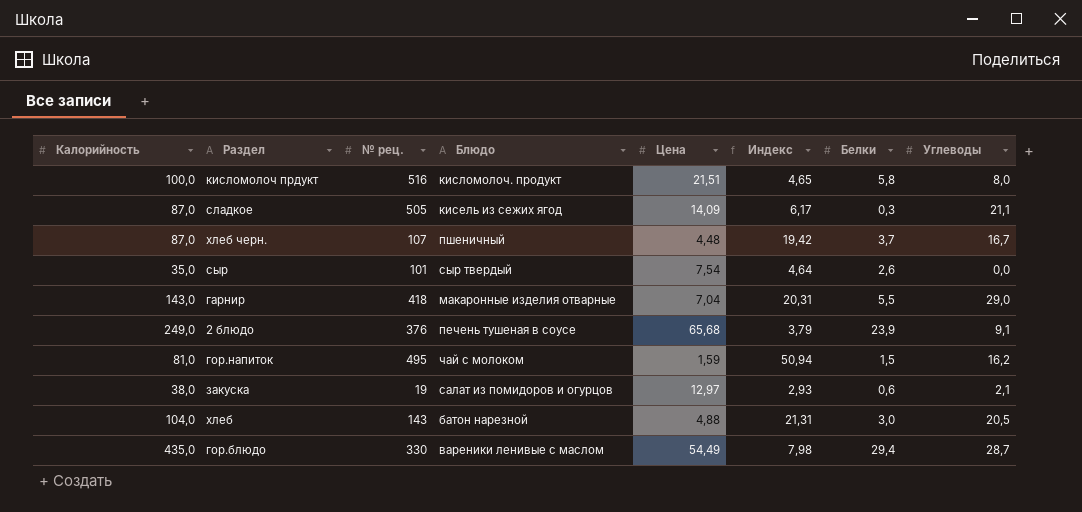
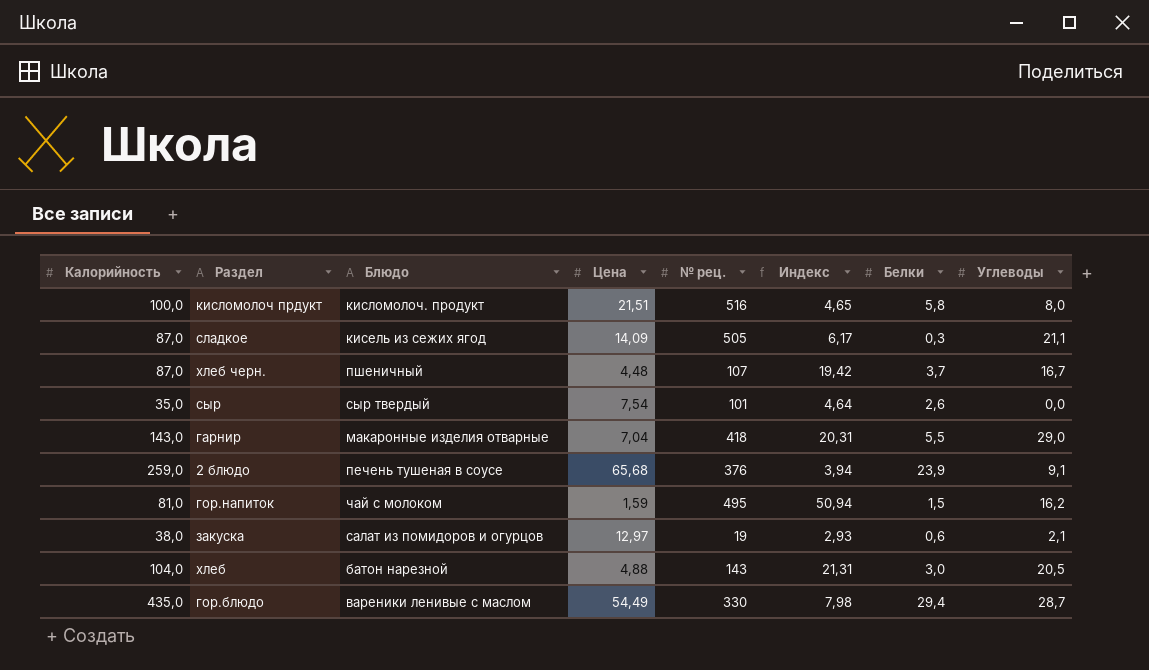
column № рец. | position: 3 -> 5
2 блюдо | Калорийность: 249,0 -> 259,0
2 блюдо | Индекс: 3,79 -> 3,94

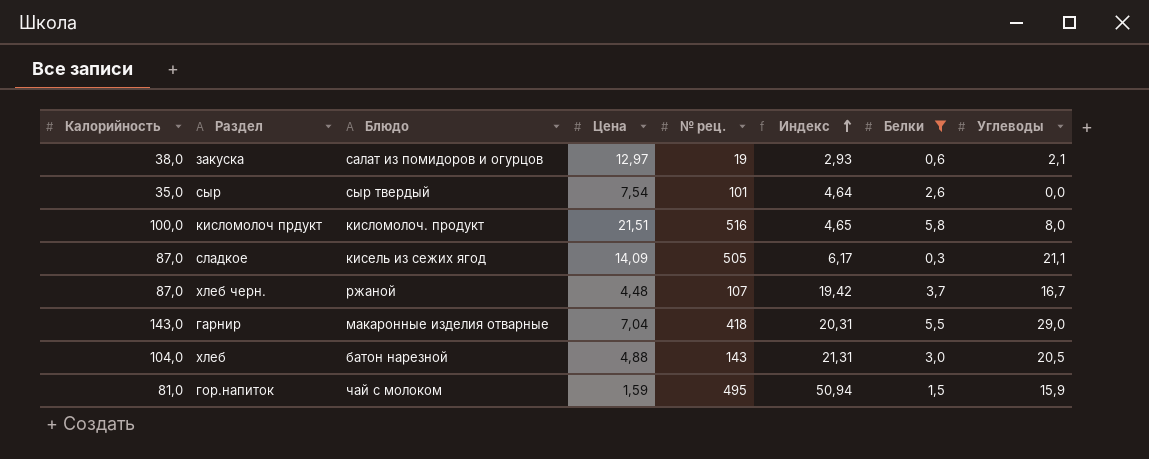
filter: none -> Белки <= 5,8
row order: none -> Индекс ascending
хлеб черн. | Блюдо: пшеничный -> ржаной
гор.напиток | Углеводы: 16,2 -> 15,9

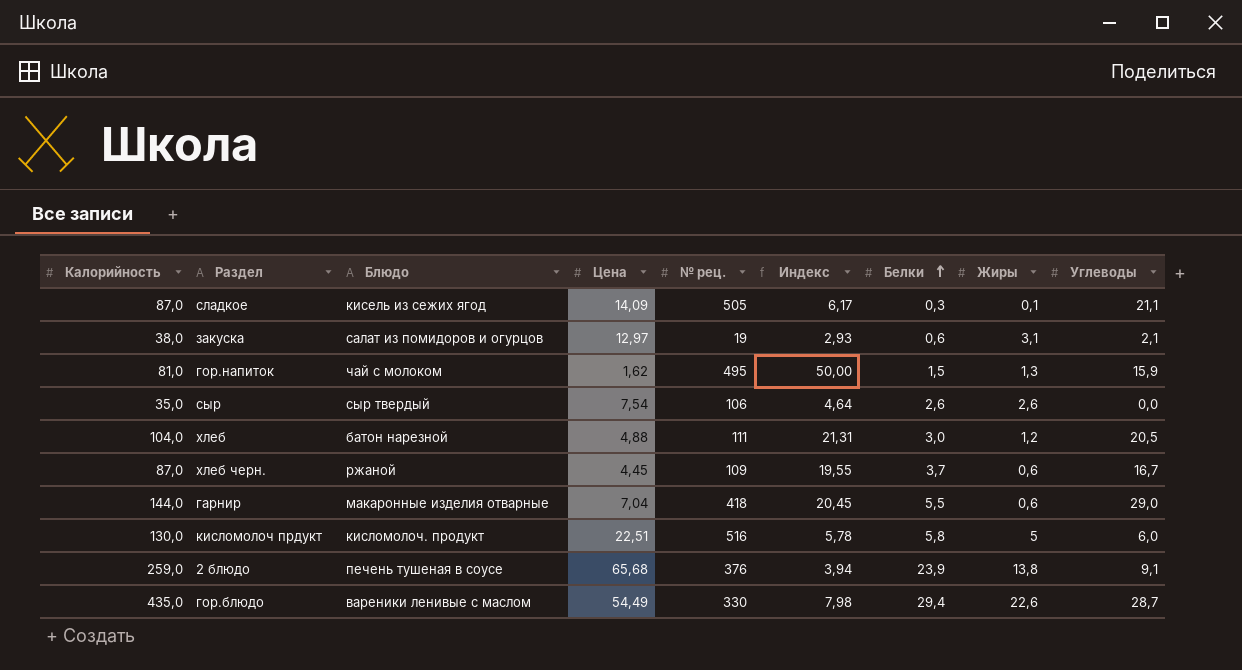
filter: Белки <= 5,8 -> none
row order: Индекс ascending -> Белки ascending
column Жиры | position: none -> 8
гор.напиток | Цена: 1,59 -> 1,62
гор.напиток | Индекс: 50,94 -> 50,00
сыр | № рец.: 101 -> 106
хлеб | № рец.: 143 -> 111
хлеб черн. | Цена: 4,48 -> 4,45
хлеб черн. | № рец.: 107 -> 109
хлеб черн. | Индекс: 19,42 -> 19,55
гарнир | Калорийность: 143,0 -> 144,0
гарнир | Индекс: 20,31 -> 20,45
кисломолоч прдукт | Калорийность: 100,0 -> 130,0
кисломолоч прдукт | Цена: 21,51 -> 22,51
кисломолоч прдукт | Индекс: 4,65 -> 5,78
кисломолоч прдукт | Углеводы: 8,0 -> 6,0

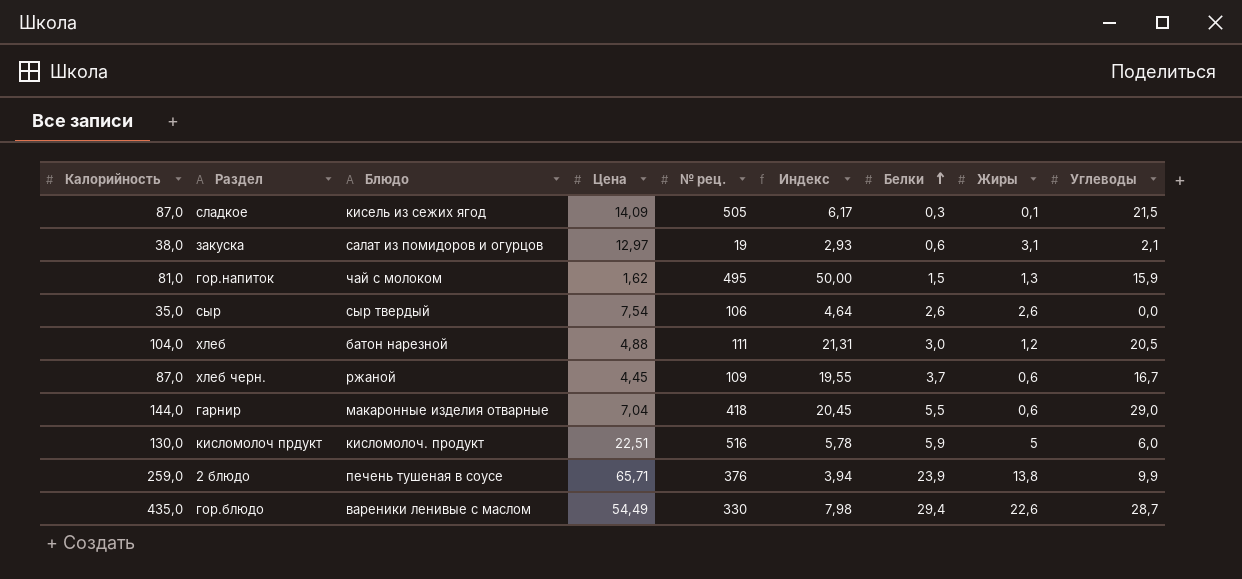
сладкое | Углеводы: 21,1 -> 21,5
кисломолоч прдукт | Белки: 5,8 -> 5,9
2 блюдо | Цена: 65,68 -> 65,71
2 блюдо | Углеводы: 9,1 -> 9,9

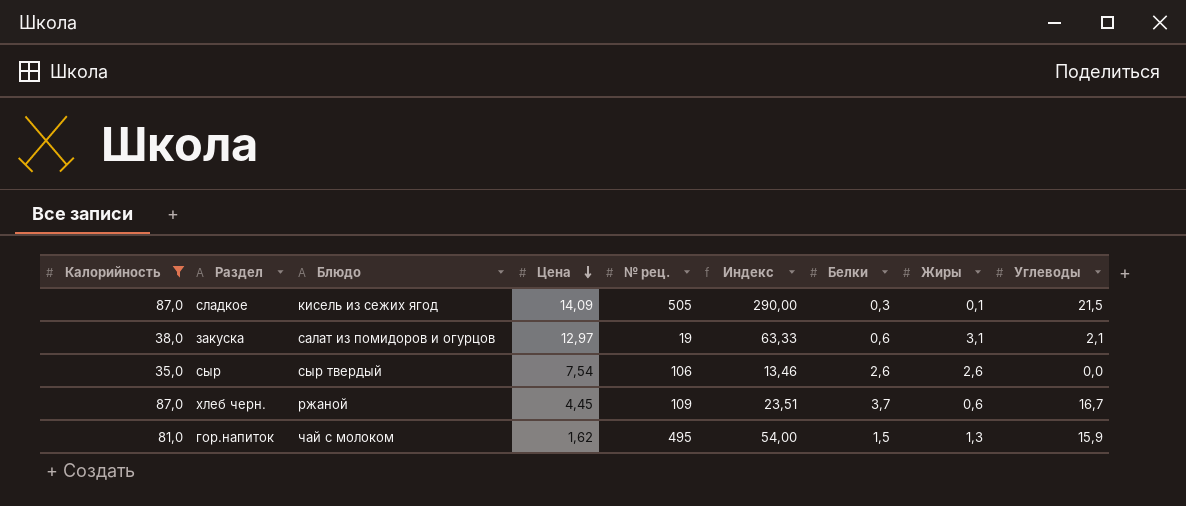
filter: none -> Калорийность <= 87,0
row order: Белки ascending -> Цена descending
column Индекс | formula: [Калорийность] / [Цена] -> [Калорийность] / [Белки]

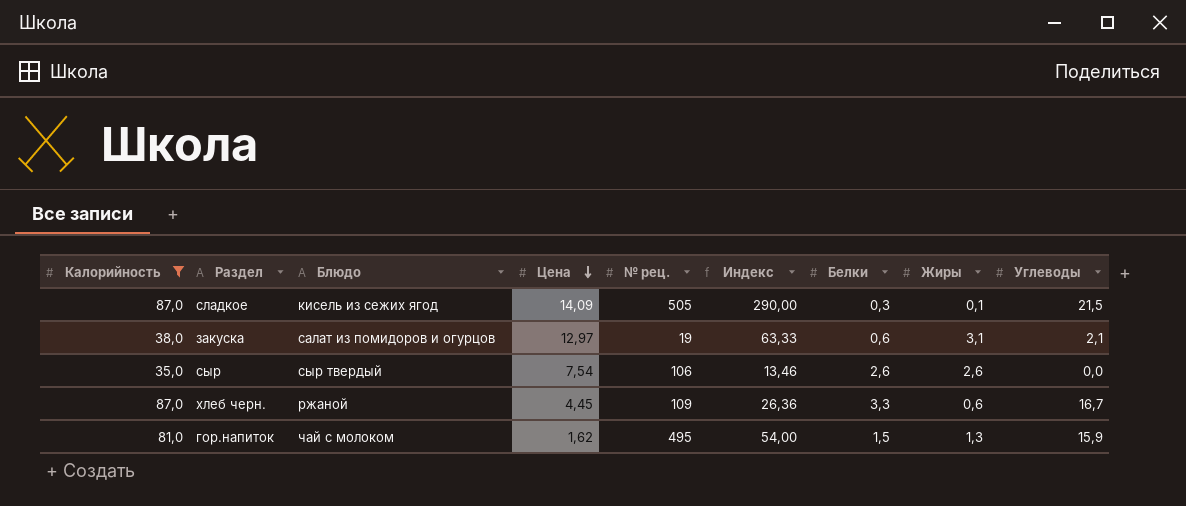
хлеб черн. | Индекс: 23,51 -> 26,36
хлеб черн. | Белки: 3,7 -> 3,3

